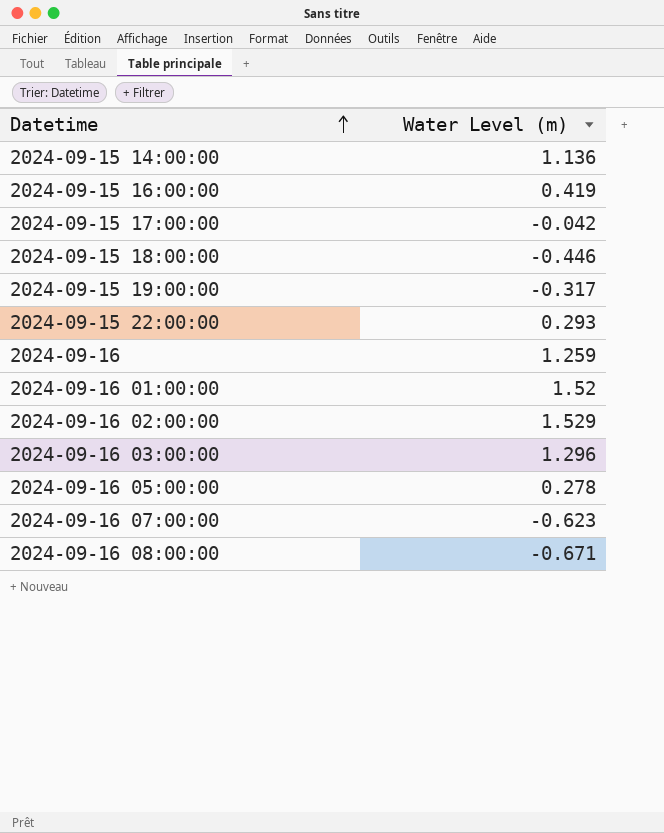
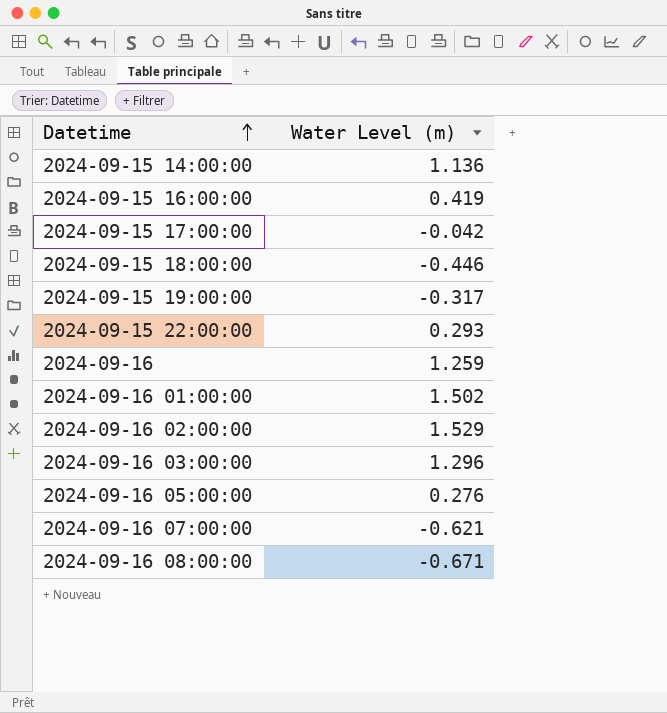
2024-09-16 01:00:00 | Water Level (m): 1.52 -> 1.502
2024-09-16 05:00:00 | Water Level (m): 0.278 -> 0.276
2024-09-16 07:00:00 | Water Level (m): -0.623 -> -0.621

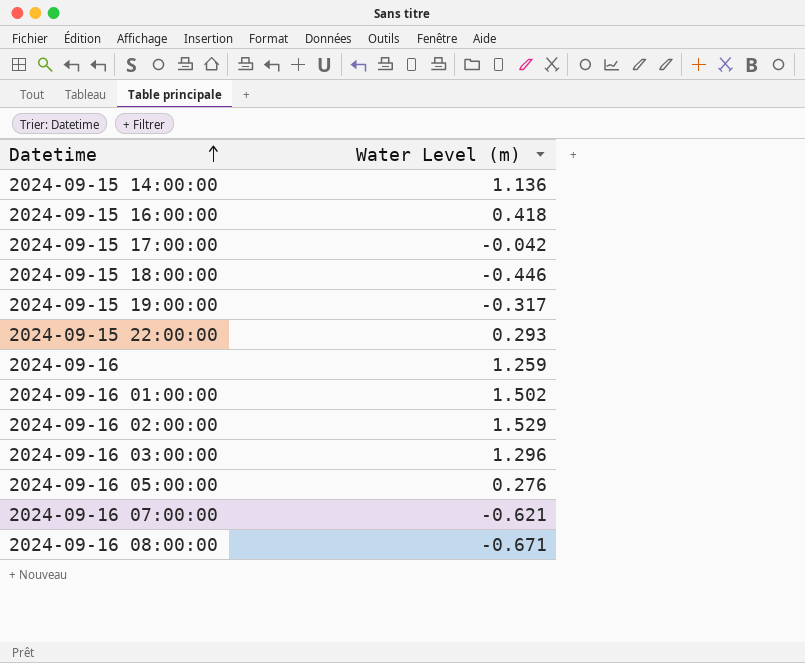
2024-09-15 16:00:00 | Water Level (m): 0.419 -> 0.418

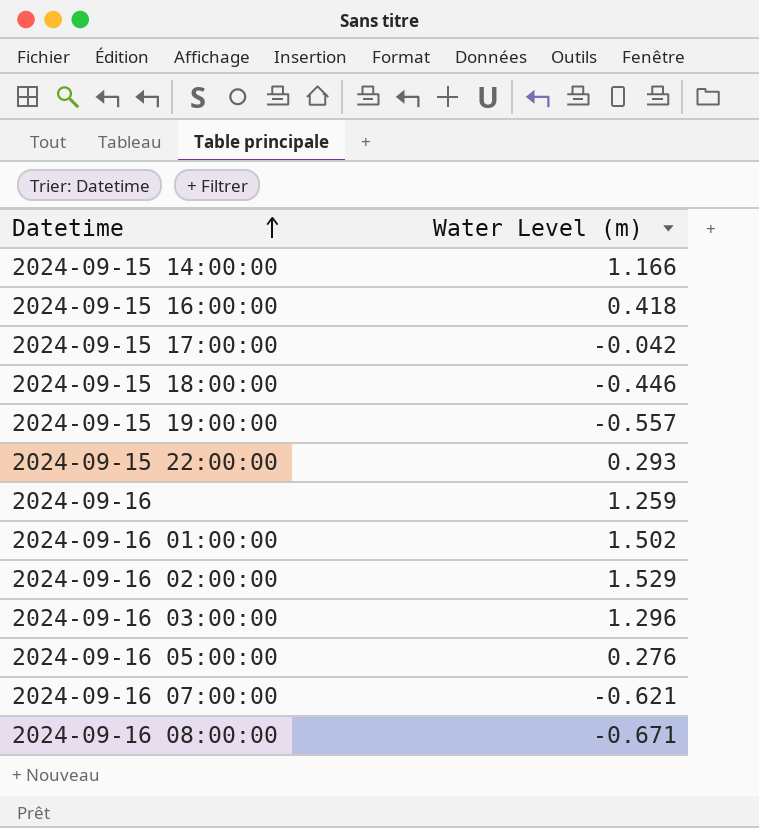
2024-09-15 14:00:00 | Water Level (m): 1.136 -> 1.166
2024-09-15 19:00:00 | Water Level (m): -0.317 -> -0.557

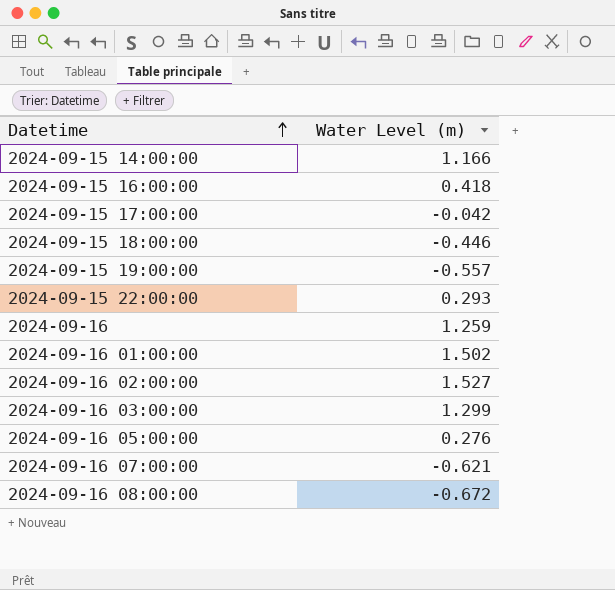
2024-09-16 02:00:00 | Water Level (m): 1.529 -> 1.527
2024-09-16 03:00:00 | Water Level (m): 1.296 -> 1.299
2024-09-16 08:00:00 | Water Level (m): -0.671 -> -0.672

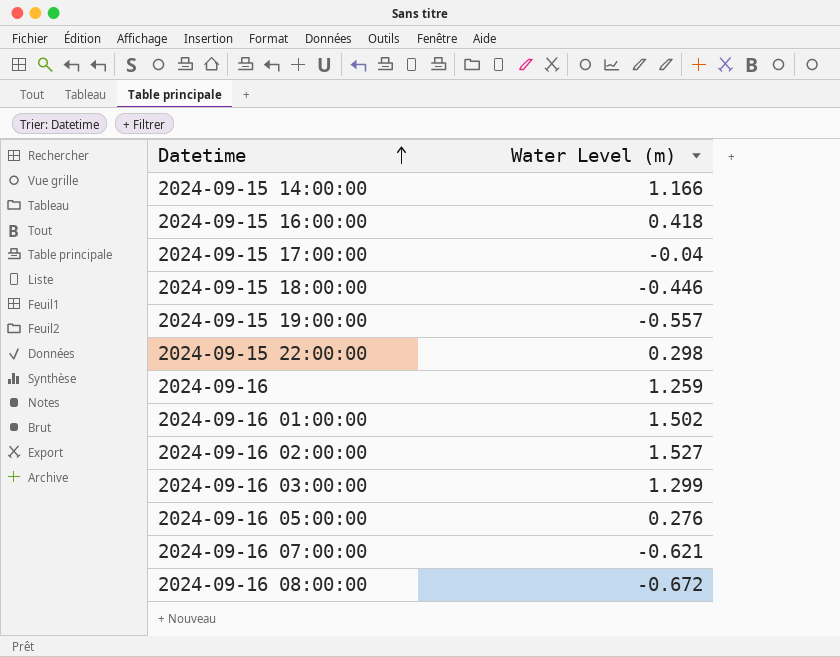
2024-09-15 17:00:00 | Water Level (m): -0.042 -> -0.04
2024-09-15 22:00:00 | Water Level (m): 0.293 -> 0.298

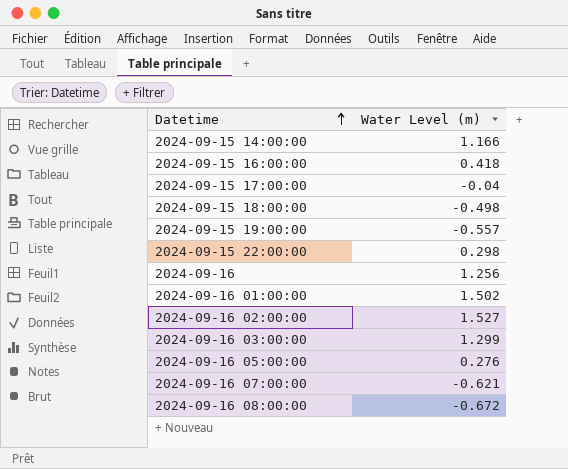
2024-09-15 18:00:00 | Water Level (m): -0.446 -> -0.498
2024-09-16 | Water Level (m): 1.259 -> 1.256

